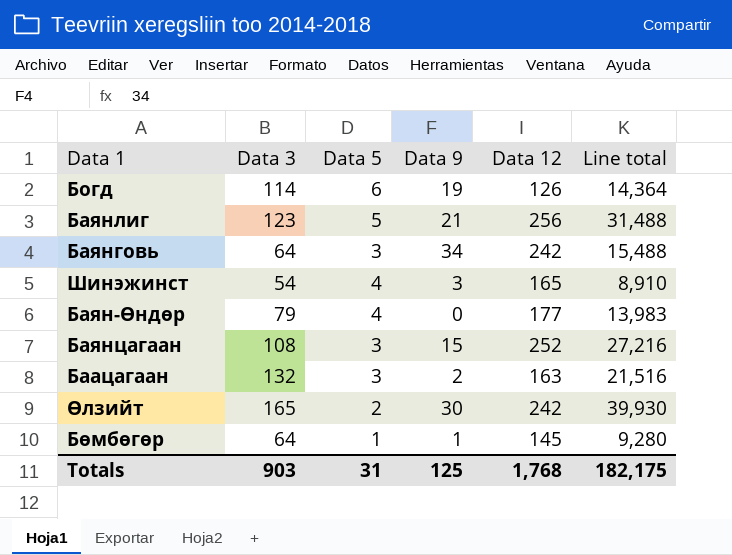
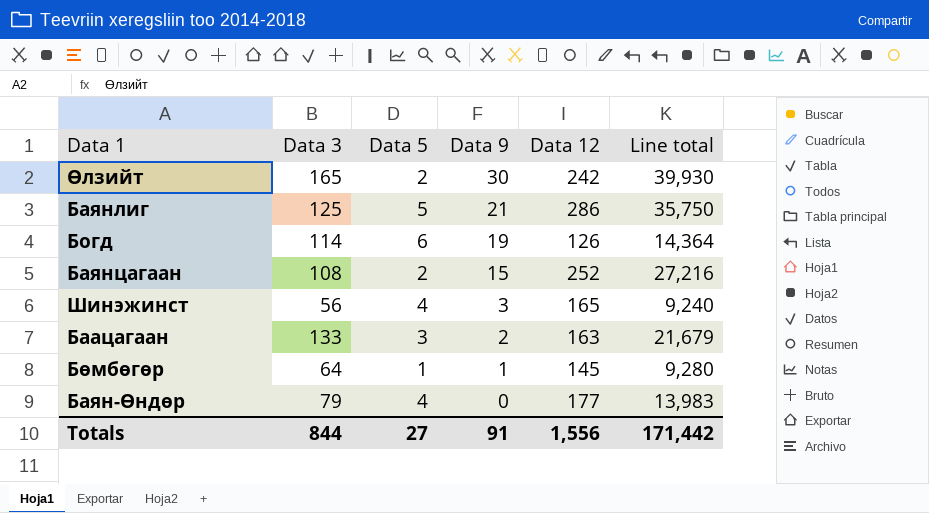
row order: none -> Data 9 descending
row Баянговь: 64 | 3 | 34 | 242 | 15,488 -> none
Баянлиг | Data 3: 123 -> 125
Баянлиг | Data 12: 256 -> 286
Баянлиг | Line total: 31,488 -> 35,750
Баянцагаан | Data 5: 3 -> 2
Шинэжинст | Data 3: 54 -> 56
Шинэжинст | Line total: 8,910 -> 9,240
Баацагаан | Data 3: 132 -> 133
Баацагаан | Line total: 21,516 -> 21,679
Totals | Data 3: 903 -> 844
Totals | Data 5: 31 -> 27
Totals | Data 9: 125 -> 91
Totals | Data 12: 1,768 -> 1,556
Totals | Line total: 182,175 -> 171,442

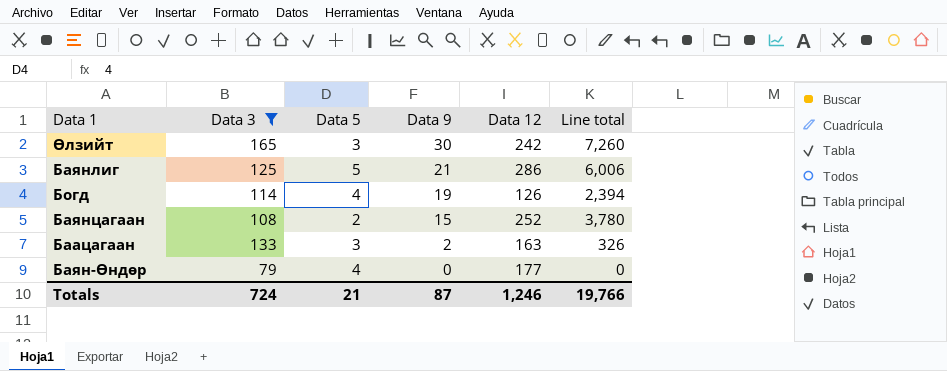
filter: none -> Data 3 >= 79
column Line total | formula: [Data 3] * [Data 12] -> [Data 9] * [Data 12]
Өлзийт | Data 5: 2 -> 3
Богд | Data 5: 6 -> 4
Totals | Data 3: 844 -> 724
Totals | Data 5: 27 -> 21
Totals | Data 9: 91 -> 87
Totals | Data 12: 1,556 -> 1,246
Totals | Line total: 171,442 -> 19,766

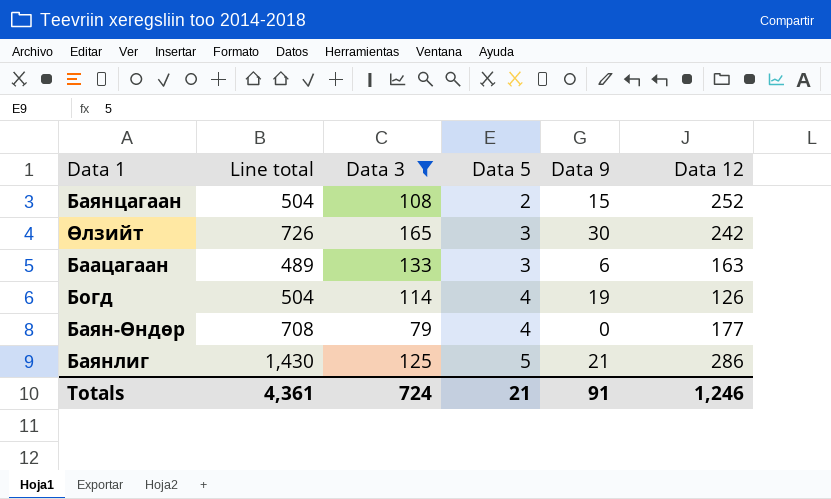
row order: Data 9 descending -> Data 5 ascending
column Line total | formula: [Data 9] * [Data 12] -> [Data 5] * [Data 12]
column Line total | position: 6 -> 2
Баацагаан | Data 9: 2 -> 6
Totals | Line total: 19,766 -> 4,361
Totals | Data 9: 87 -> 91

